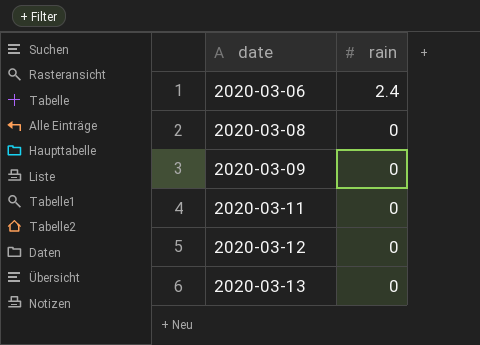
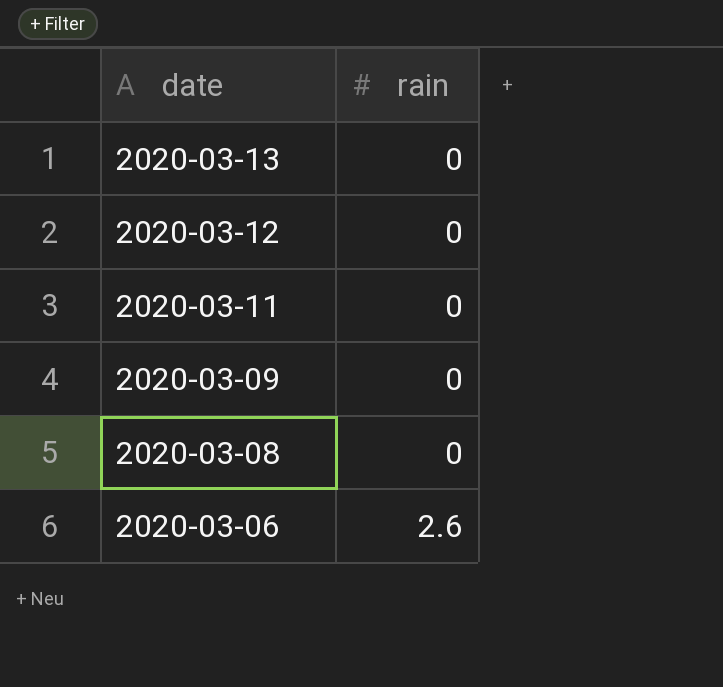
row order: date ascending -> date descending
2020-03-06 | rain: 2.4 -> 2.6

